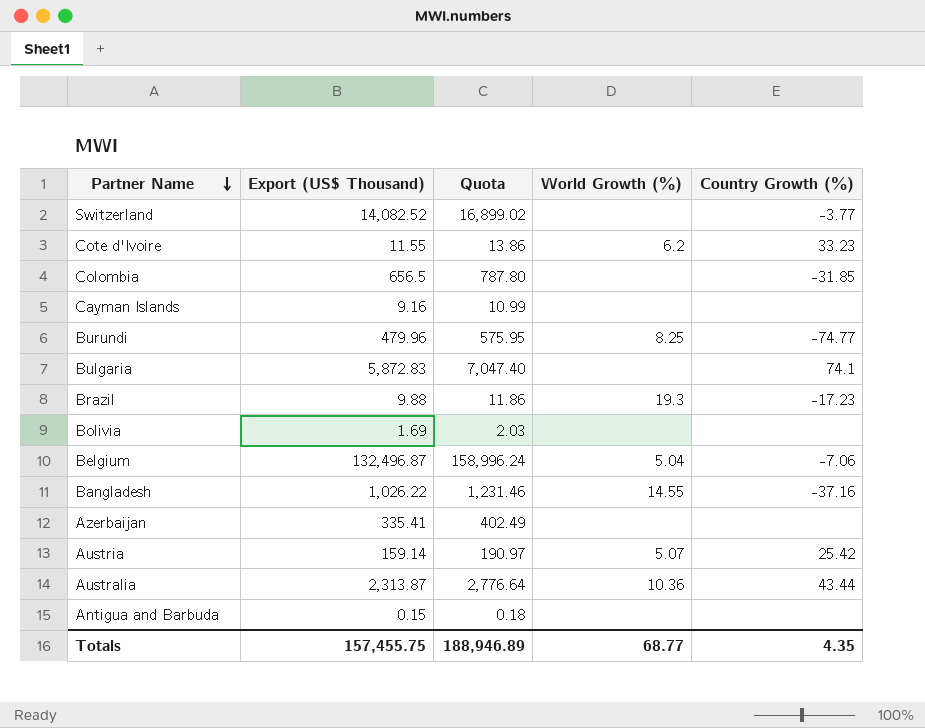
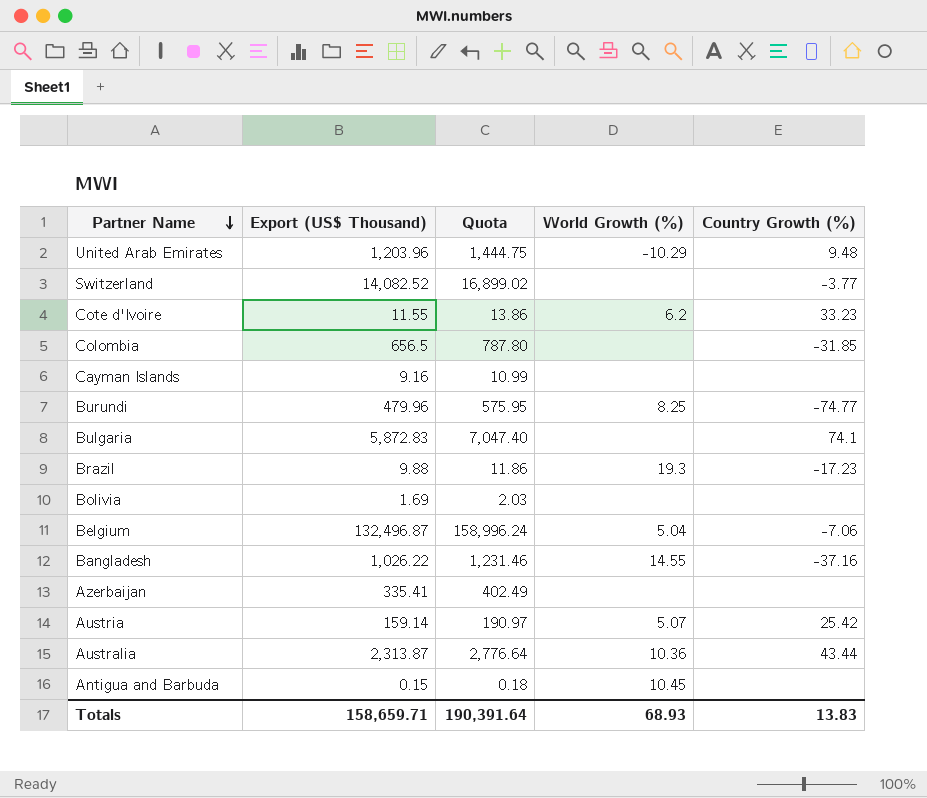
row United Arab Emirates: none -> 1,203.96 | 1,444.75 | -10.29 | 9.48
Antigua and Barbuda | World Growth (%): none -> 10.45
Totals | Export (US$ Thousand): 157,455.75 -> 158,659.71
Totals | Quota: 188,946.89 -> 190,391.64
Totals | World Growth (%): 68.77 -> 68.93
Totals | Country Growth (%): 4.35 -> 13.83

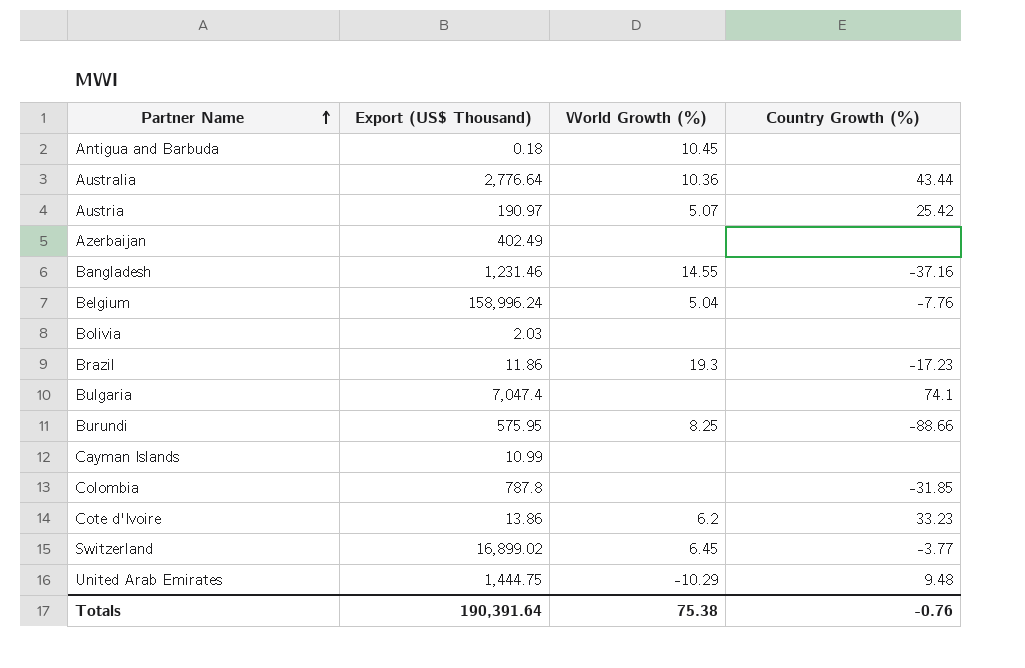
row order: Partner Name descending -> Partner Name ascending
column Quota | formula: [Export (US$ Thousand)] * 1.2 -> none
Antigua and Barbuda | Export (US$ Thousand): 0.15 -> 0.18
Australia | Export (US$ Thousand): 2,313.87 -> 2,776.64
Austria | Export (US$ Thousand): 159.14 -> 190.97
Azerbaijan | Export (US$ Thousand): 335.41 -> 402.49
Bangladesh | Export (US$ Thousand): 1,026.22 -> 1,231.46
Belgium | Export (US$ Thousand): 132,496.87 -> 158,996.24
Belgium | Country Growth (%): -7.06 -> -7.76
Bolivia | Export (US$ Thousand): 1.69 -> 2.03
Brazil | Export (US$ Thousand): 9.88 -> 11.86
Bulgaria | Export (US$ Thousand): 5,872.83 -> 7,047.4
Burundi | Export (US$ Thousand): 479.96 -> 575.95
Burundi | Country Growth (%): -74.77 -> -88.66
Cayman Islands | Export (US$ Thousand): 9.16 -> 10.99
Colombia | Export (US$ Thousand): 656.5 -> 787.8
Cote d'Ivoire | Export (US$ Thousand): 11.55 -> 13.86
Switzerland | Export (US$ Thousand): 14,082.52 -> 16,899.02
Switzerland | World Growth (%): none -> 6.45
United Arab Emirates | Export (US$ Thousand): 1,203.96 -> 1,444.75
Totals | Export (US$ Thousand): 158,659.71 -> 190,391.64
Totals | World Growth (%): 68.93 -> 75.38
Totals | Country Growth (%): 13.83 -> -0.76

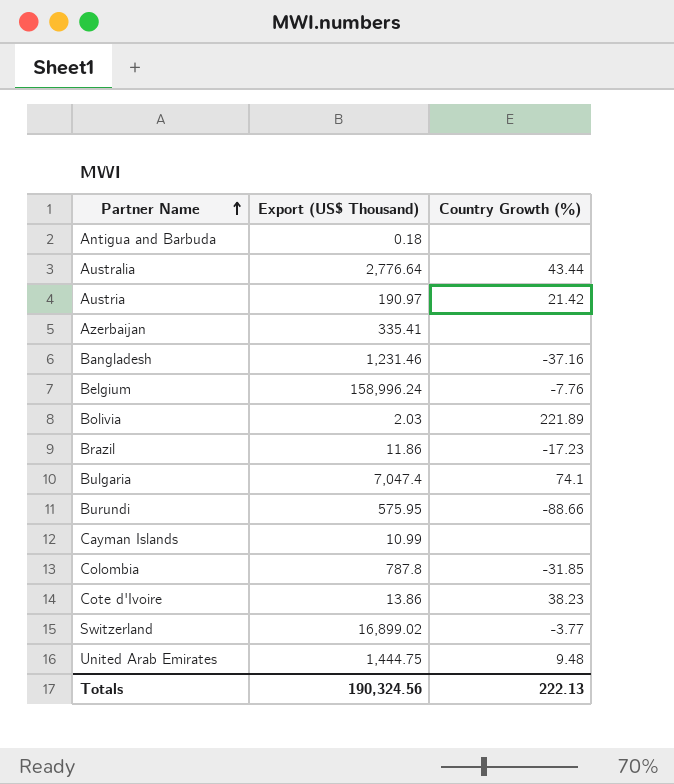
column World Growth (%) | position: 3 -> none
Austria | Country Growth (%): 25.42 -> 21.42
Azerbaijan | Export (US$ Thousand): 402.49 -> 335.41
Bolivia | Country Growth (%): none -> 221.89
Cote d'Ivoire | Country Growth (%): 33.23 -> 38.23
Totals | Export (US$ Thousand): 190,391.64 -> 190,324.56
Totals | Country Growth (%): -0.76 -> 222.13

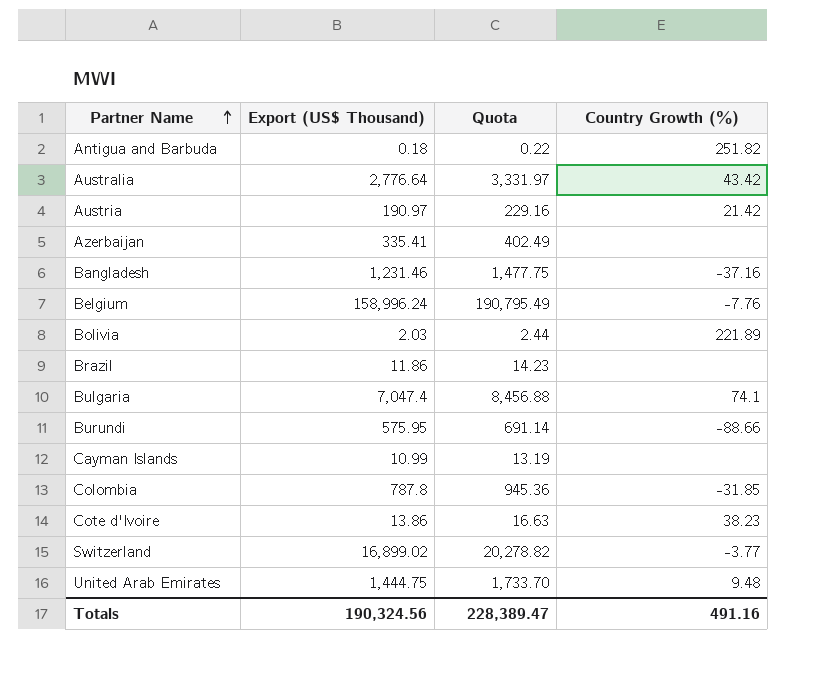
column Quota | formula: none -> [Export (US$ Thousand)] * 1.2
Antigua and Barbuda | Country Growth (%): none -> 251.82
Australia | Country Growth (%): 43.44 -> 43.42
Brazil | Country Growth (%): -17.23 -> none
Totals | Country Growth (%): 222.13 -> 491.16

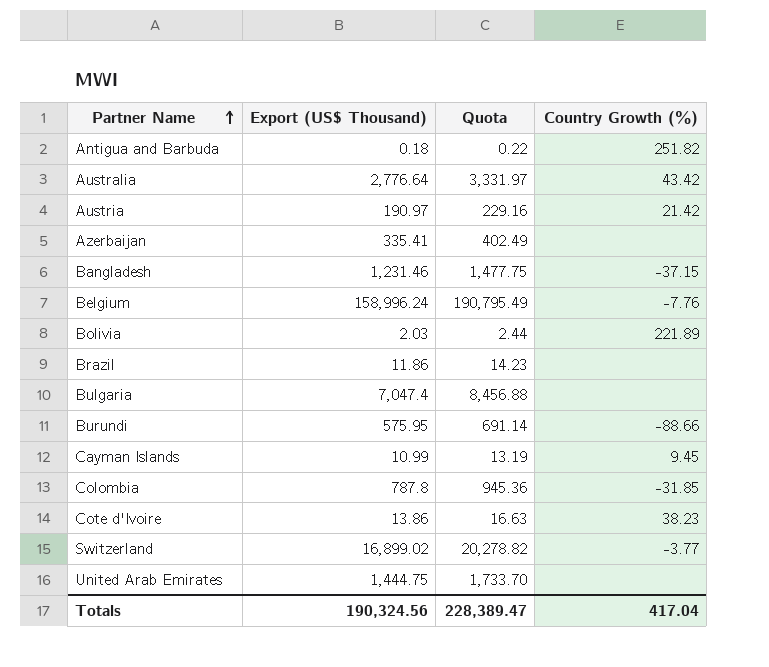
Bangladesh | Country Growth (%): -37.16 -> -37.15
Bulgaria | Country Growth (%): 74.1 -> none
Cayman Islands | Country Growth (%): none -> 9.45
United Arab Emirates | Country Growth (%): 9.48 -> none
Totals | Country Growth (%): 491.16 -> 417.04

